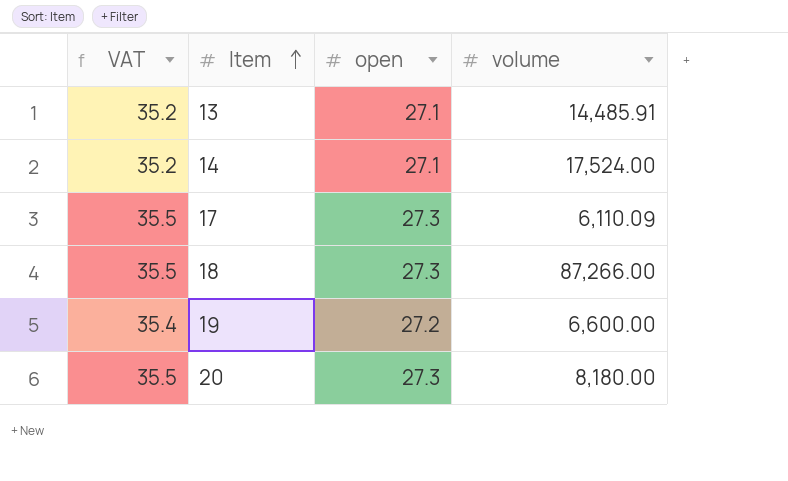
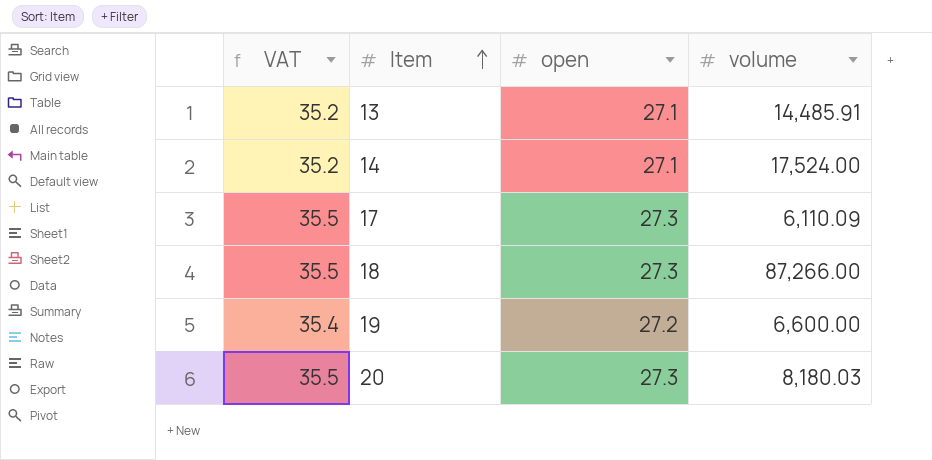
20 | volume: 8,180.00 -> 8,180.03

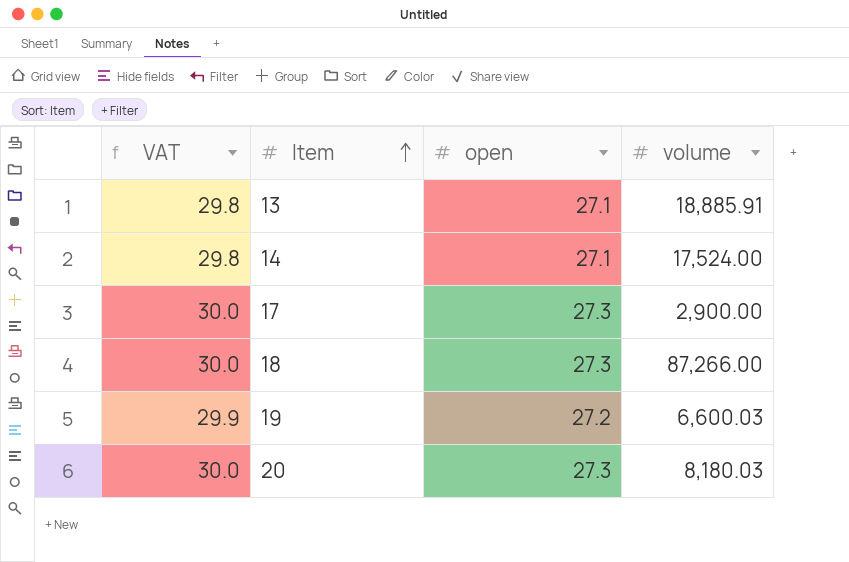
column VAT | formula: [open] * 1.3 -> [open] * 1.1
13 | volume: 14,485.91 -> 18,885.91
17 | volume: 6,110.09 -> 2,900.00
19 | volume: 6,600.00 -> 6,600.03

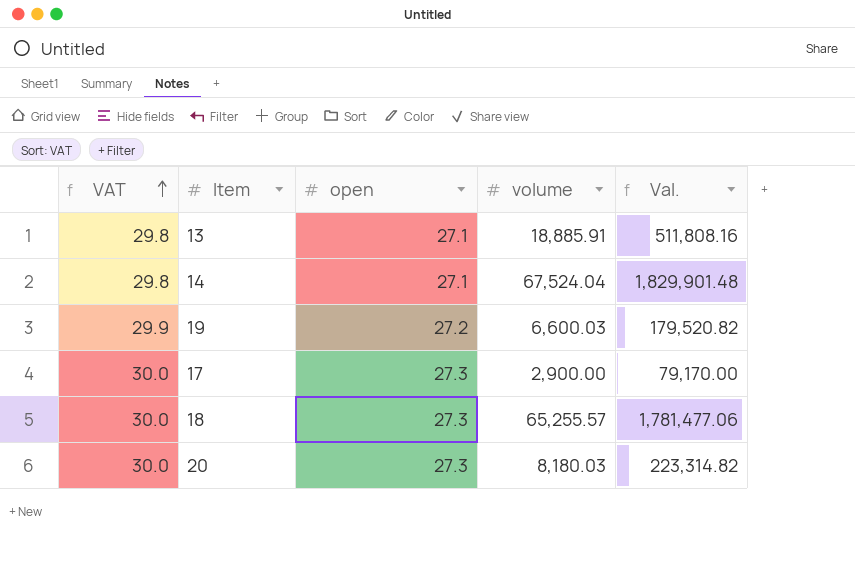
row order: Item ascending -> VAT ascending
column Val. | formula: none -> [open] * [volume]
14 | volume: 17,524.00 -> 67,524.04
18 | volume: 87,266.00 -> 65,255.57

